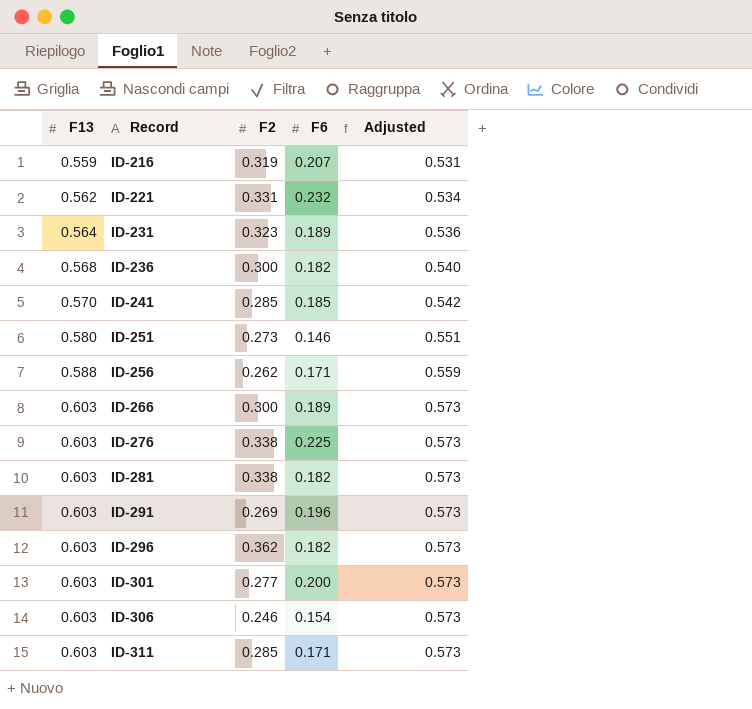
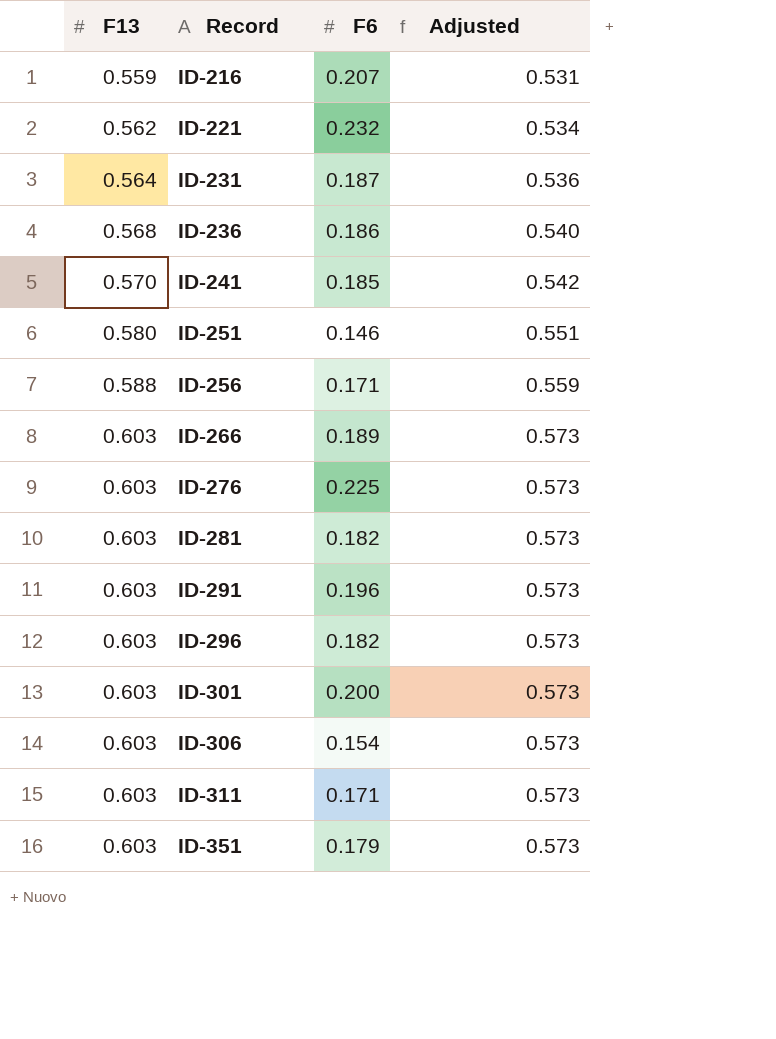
column F2 | position: 3 -> none
ID-231 | F6: 0.189 -> 0.187
ID-236 | F6: 0.182 -> 0.186
row ID-351: none -> 0.603 | 0.179 | 0.573

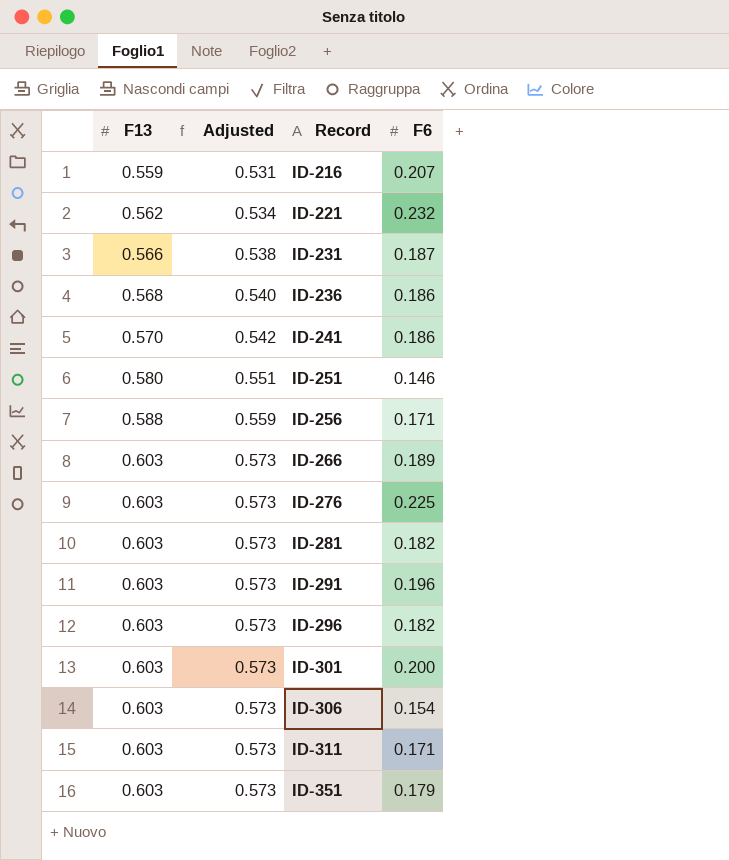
column Adjusted | position: 4 -> 2
ID-231 | F13: 0.564 -> 0.566
ID-231 | Adjusted: 0.536 -> 0.538
ID-241 | F6: 0.185 -> 0.186

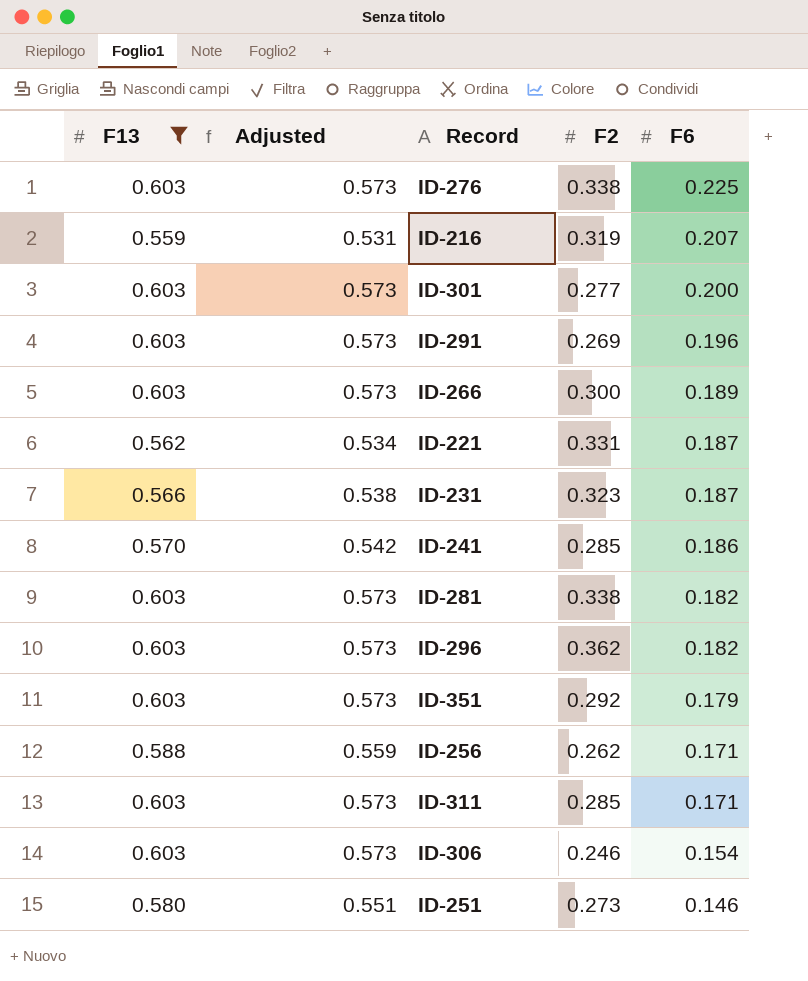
filter: none -> F13 != 0.568
row order: F13 ascending -> F6 descending
column F2 | position: none -> 4
ID-221 | F6: 0.232 -> 0.187

